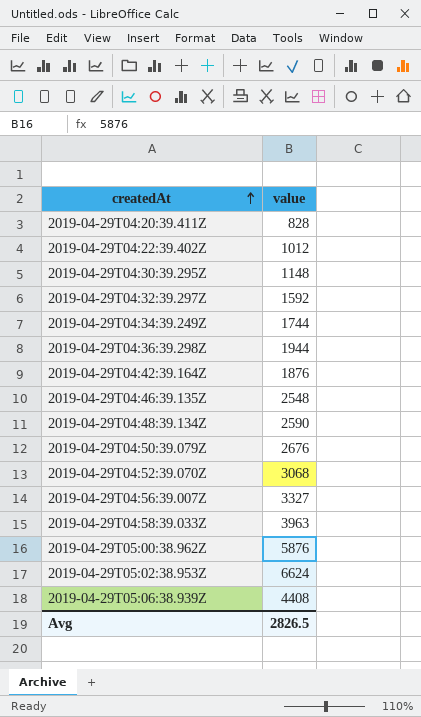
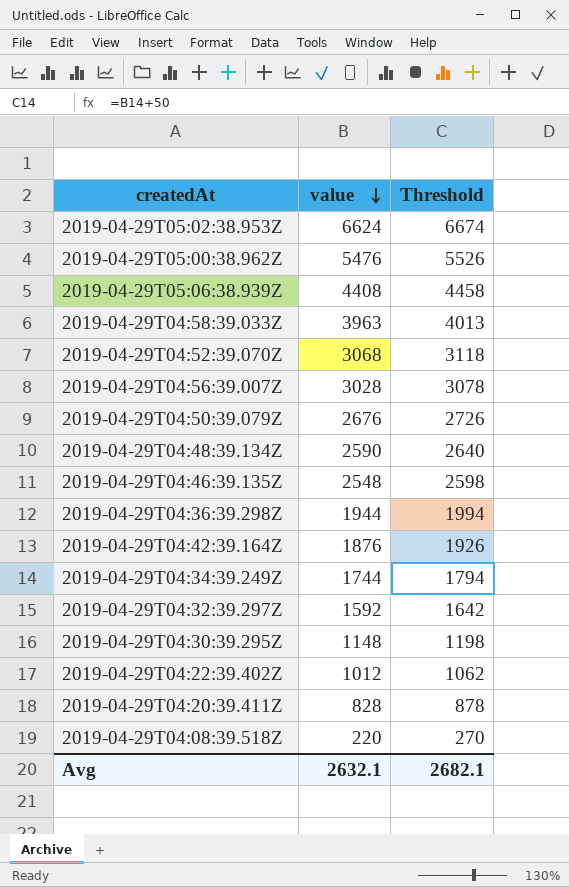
row order: createdAt ascending -> value descending
column Threshold | formula: none -> [value] + 50
2019-04-29T05:00:38.962Z | value: 5876 -> 5476
2019-04-29T04:56:39.007Z | value: 3327 -> 3028
row 2019-04-29T04:08:39.518Z: none -> 220 | 270
Avg | value: 2826.5 -> 2632.1

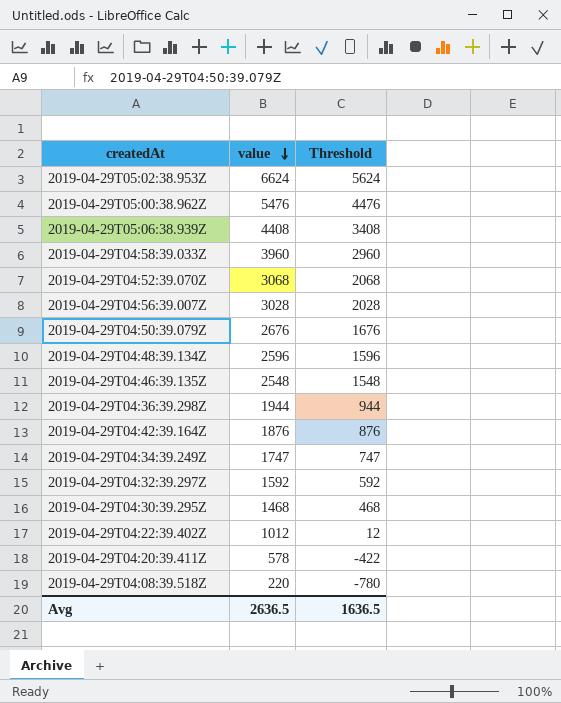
column Threshold | formula: [value] + 50 -> [value] - 1000
2019-04-29T04:58:39.033Z | value: 3963 -> 3960
2019-04-29T04:48:39.134Z | value: 2590 -> 2596
2019-04-29T04:34:39.249Z | value: 1744 -> 1747
2019-04-29T04:30:39.295Z | value: 1148 -> 1468
2019-04-29T04:20:39.411Z | value: 828 -> 578
Avg | value: 2632.1 -> 2636.5
Avg | Threshold: 2682.1 -> 1636.5

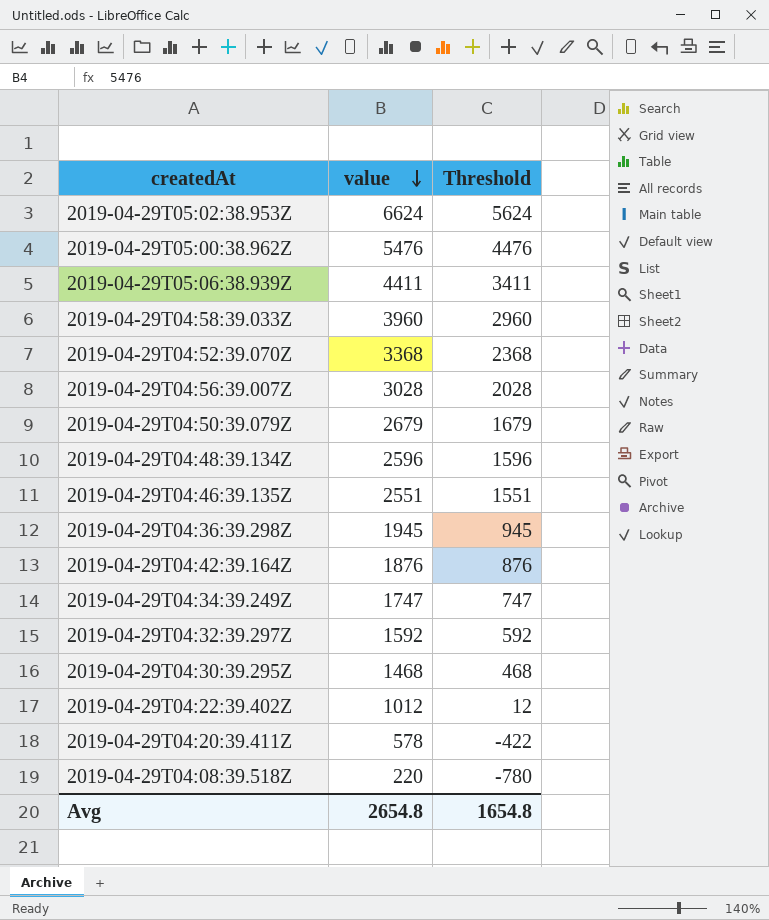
2019-04-29T05:06:38.939Z | value: 4408 -> 4411
2019-04-29T05:06:38.939Z | Threshold: 3408 -> 3411
2019-04-29T04:52:39.070Z | value: 3068 -> 3368
2019-04-29T04:52:39.070Z | Threshold: 2068 -> 2368
2019-04-29T04:50:39.079Z | value: 2676 -> 2679
2019-04-29T04:50:39.079Z | Threshold: 1676 -> 1679
2019-04-29T04:46:39.135Z | value: 2548 -> 2551
2019-04-29T04:46:39.135Z | Threshold: 1548 -> 1551
2019-04-29T04:36:39.298Z | value: 1944 -> 1945
2019-04-29T04:36:39.298Z | Threshold: 944 -> 945
Avg | value: 2636.5 -> 2654.8
Avg | Threshold: 1636.5 -> 1654.8

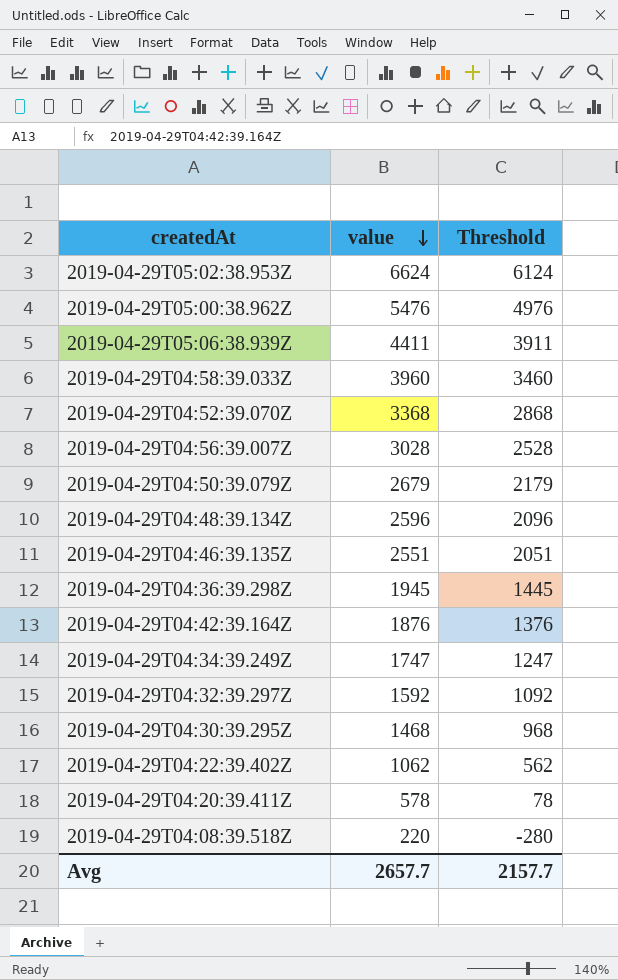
column Threshold | formula: [value] - 1000 -> [value] - 500
2019-04-29T04:22:39.402Z | value: 1012 -> 1062
Avg | value: 2654.8 -> 2657.7
Avg | Threshold: 1654.8 -> 2157.7

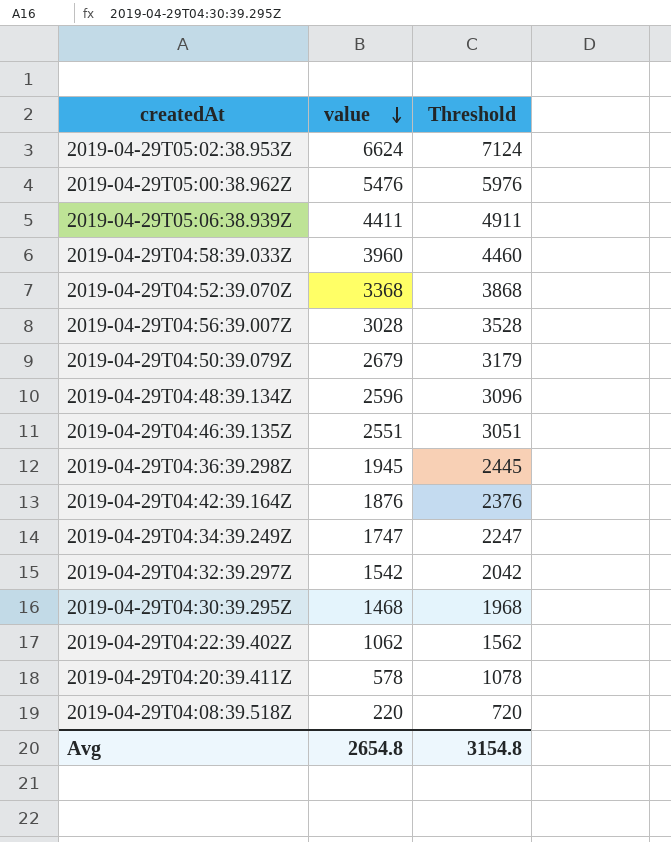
column Threshold | formula: [value] - 500 -> [value] + 500
2019-04-29T04:32:39.297Z | value: 1592 -> 1542
Avg | value: 2657.7 -> 2654.8
Avg | Threshold: 2157.7 -> 3154.8

